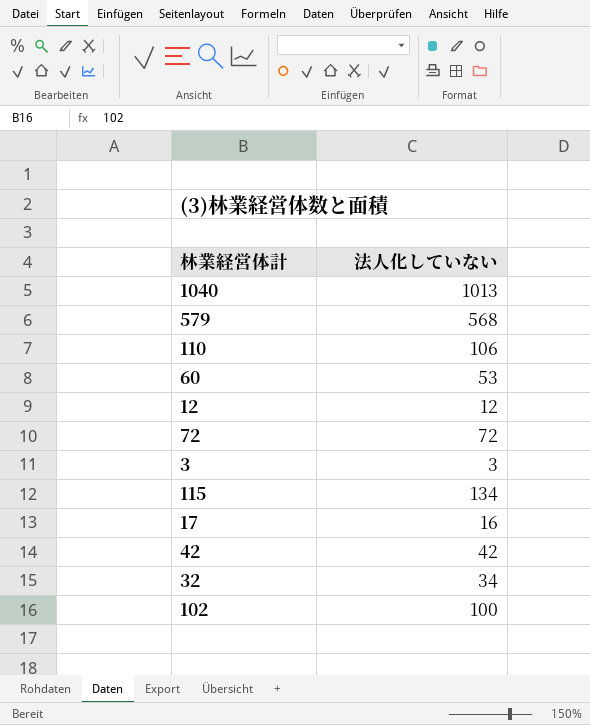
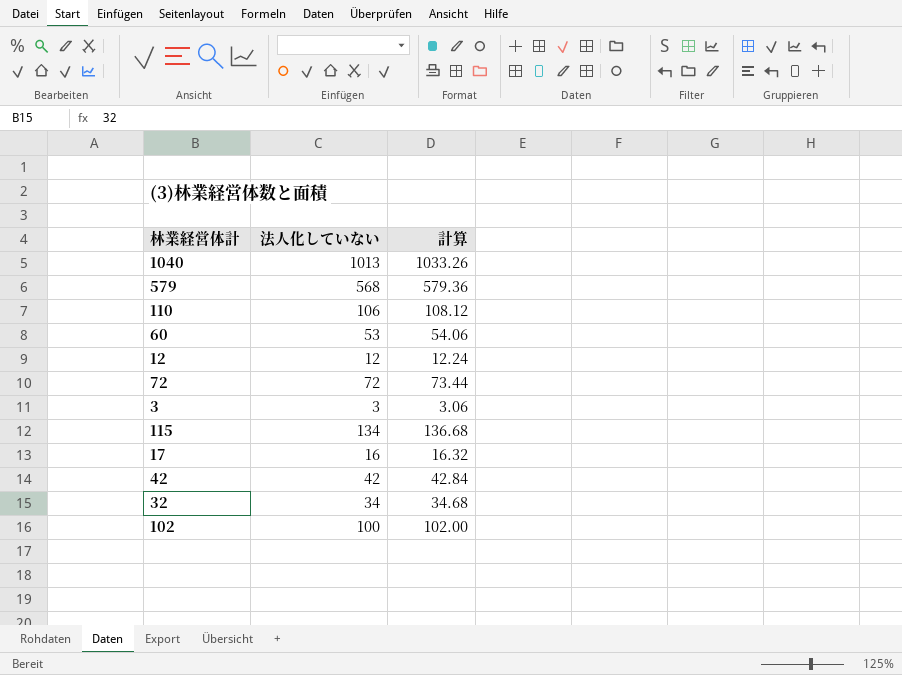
column 計算 | formula: none -> [法人化していない] * 1.02

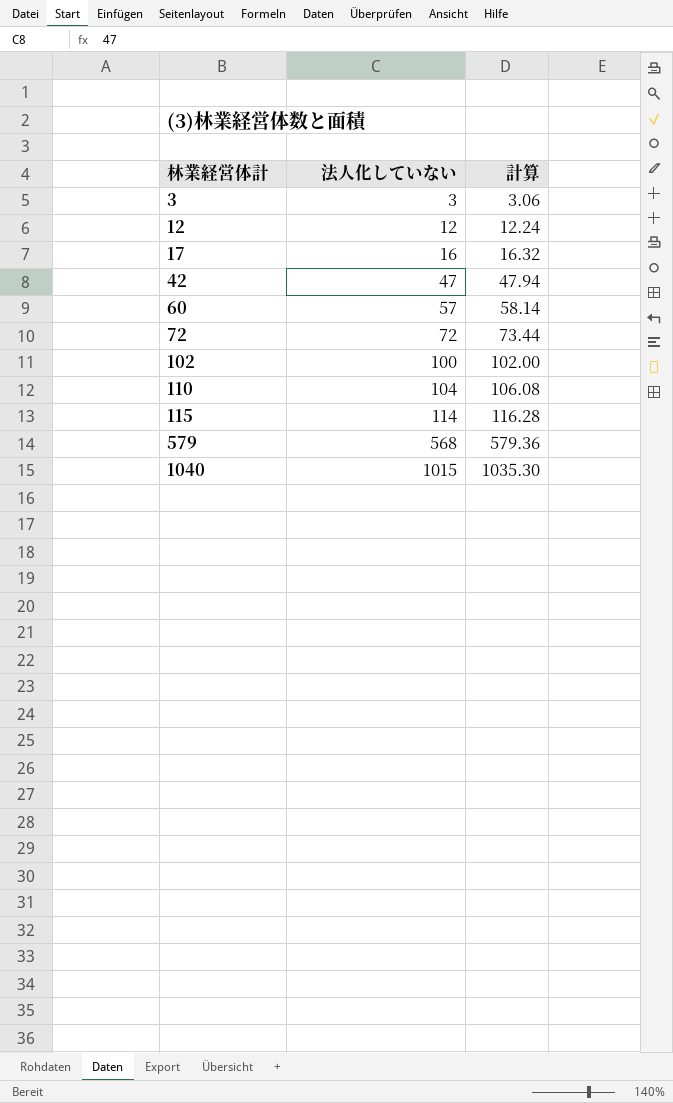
row order: none -> 林業経営体計 ascending
row 32: 34 | 34.68 -> none
42 | 法人化していない: 42 -> 47
42 | 計算: 42.84 -> 47.94
60 | 法人化していない: 53 -> 57
60 | 計算: 54.06 -> 58.14
110 | 法人化していない: 106 -> 104
110 | 計算: 108.12 -> 106.08
115 | 法人化していない: 134 -> 114
115 | 計算: 136.68 -> 116.28
1040 | 法人化していない: 1013 -> 1015
1040 | 計算: 1033.26 -> 1035.30

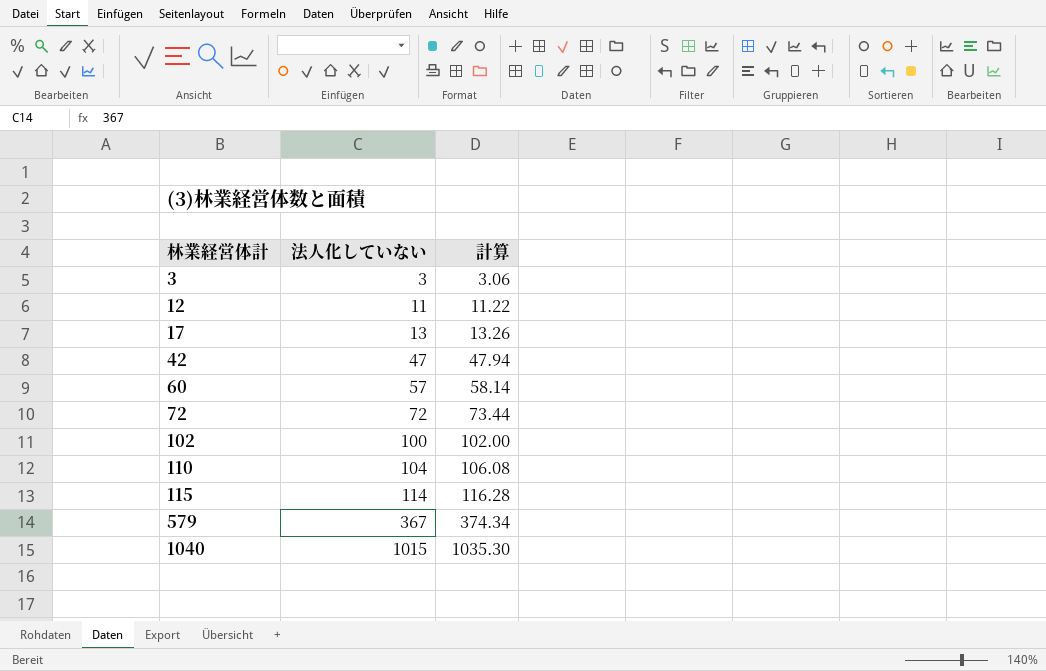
12 | 法人化していない: 12 -> 11
12 | 計算: 12.24 -> 11.22
17 | 法人化していない: 16 -> 13
17 | 計算: 16.32 -> 13.26
579 | 法人化していない: 568 -> 367
579 | 計算: 579.36 -> 374.34

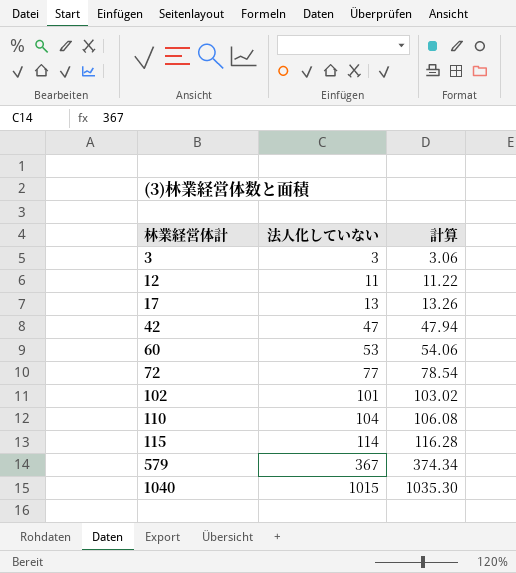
60 | 法人化していない: 57 -> 53
60 | 計算: 58.14 -> 54.06
72 | 法人化していない: 72 -> 77
72 | 計算: 73.44 -> 78.54
102 | 法人化していない: 100 -> 101
102 | 計算: 102.00 -> 103.02

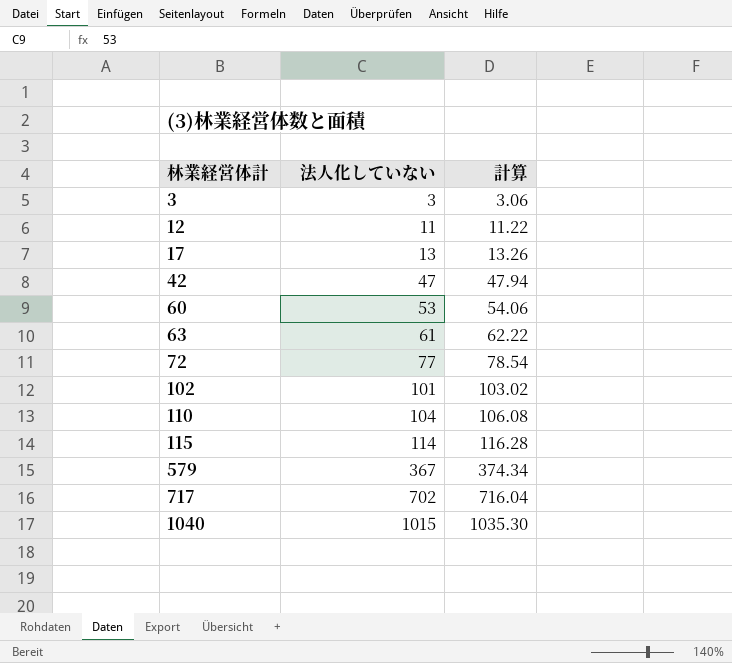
row 63: none -> 61 | 62.22
row 717: none -> 702 | 716.04

